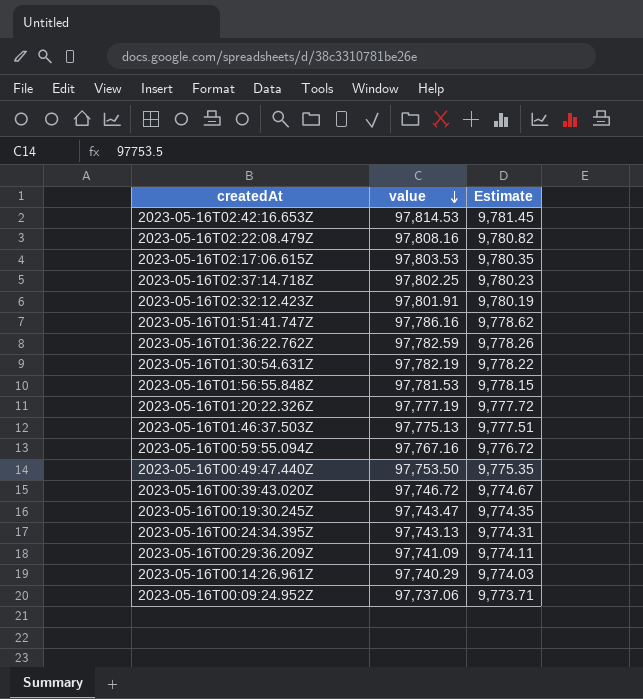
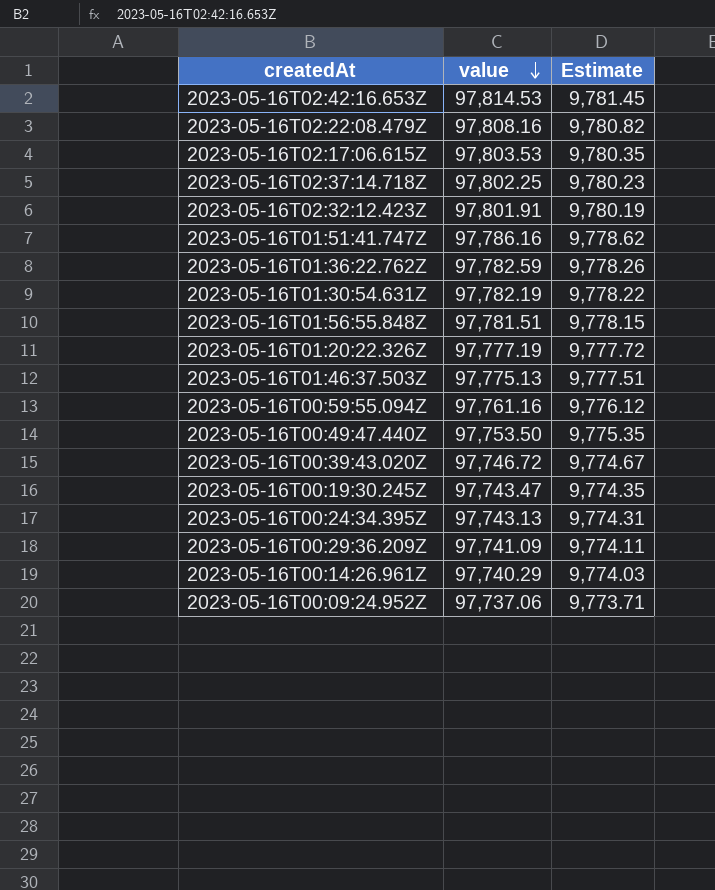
2023-05-16T01:56:55.848Z | value: 97,781.53 -> 97,781.51
2023-05-16T00:59:55.094Z | value: 97,767.16 -> 97,761.16
2023-05-16T00:59:55.094Z | Estimate: 9,776.72 -> 9,776.12

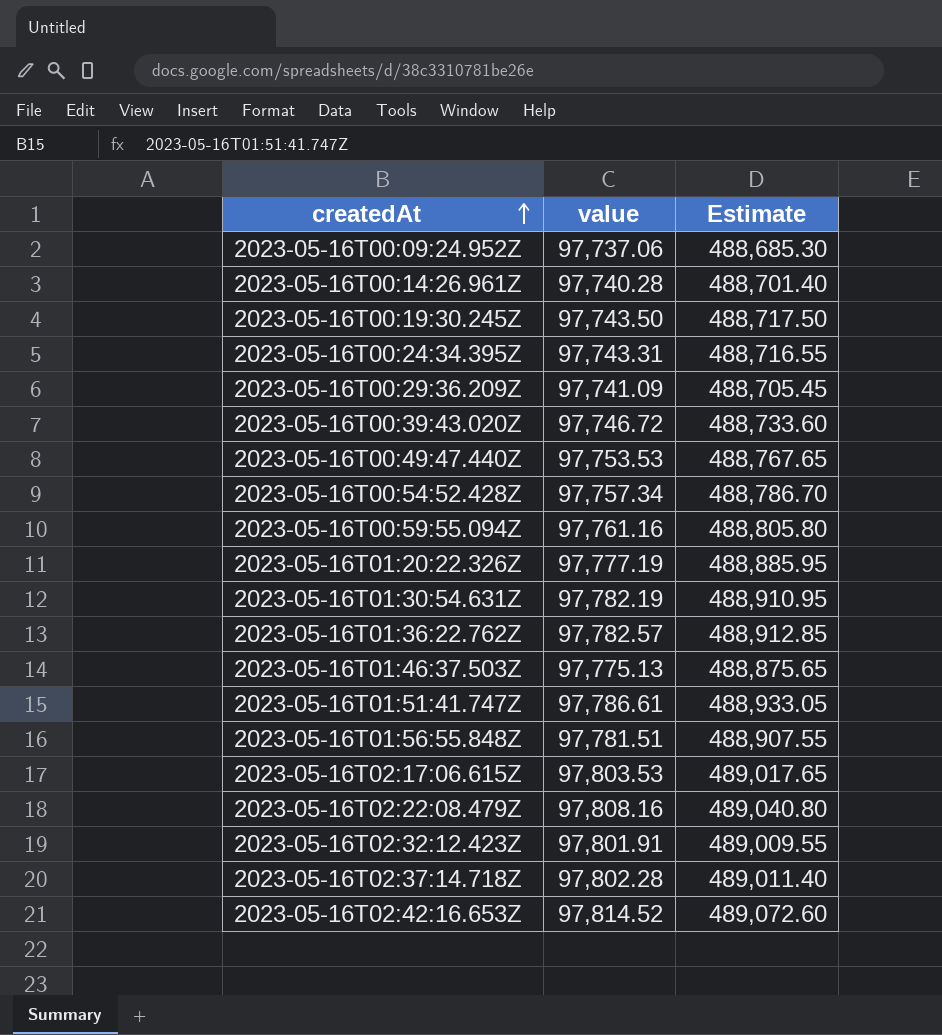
row order: value descending -> createdAt ascending
column Estimate | formula: [value] * 0.1 -> [value] * 5
2023-05-16T00:14:26.961Z | value: 97,740.29 -> 97,740.28
2023-05-16T00:19:30.245Z | value: 97,743.47 -> 97,743.50
2023-05-16T00:24:34.395Z | value: 97,743.13 -> 97,743.31
2023-05-16T00:49:47.440Z | value: 97,753.50 -> 97,753.53
row 2023-05-16T00:54:52.428Z: none -> 97,757.34 | 488,786.70
2023-05-16T01:36:22.762Z | value: 97,782.59 -> 97,782.57
2023-05-16T01:51:41.747Z | value: 97,786.16 -> 97,786.61
2023-05-16T02:37:14.718Z | value: 97,802.25 -> 97,802.28
2023-05-16T02:42:16.653Z | value: 97,814.53 -> 97,814.52

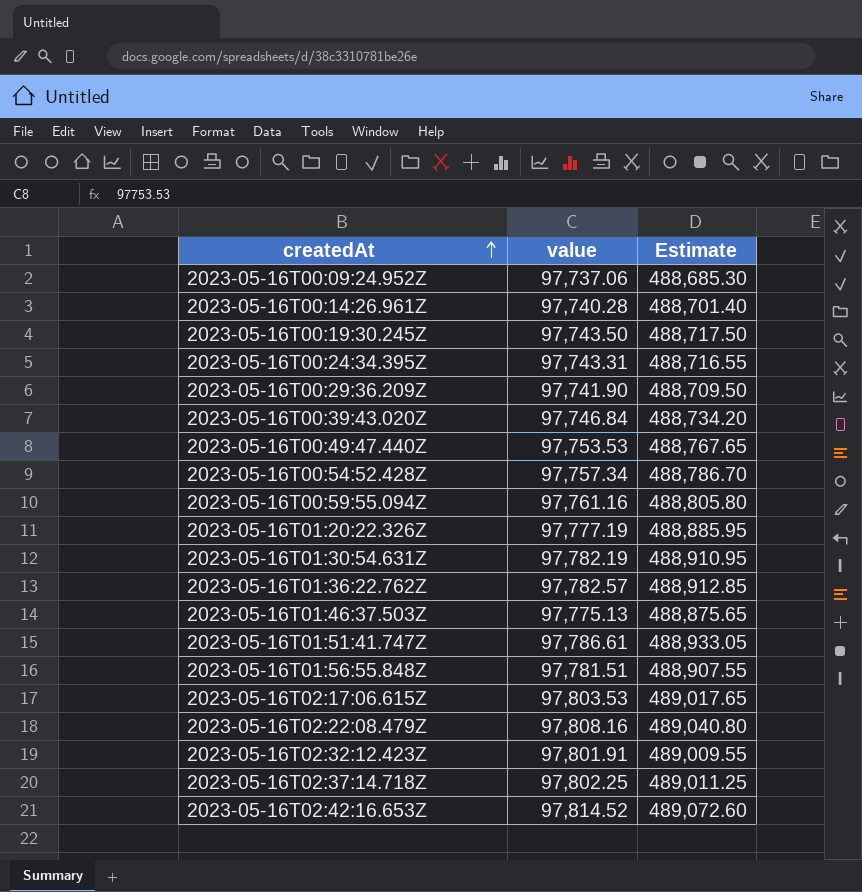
2023-05-16T00:29:36.209Z | value: 97,741.09 -> 97,741.90
2023-05-16T00:29:36.209Z | Estimate: 488,705.45 -> 488,709.50
2023-05-16T00:39:43.020Z | value: 97,746.72 -> 97,746.84
2023-05-16T00:39:43.020Z | Estimate: 488,733.60 -> 488,734.20
2023-05-16T02:37:14.718Z | value: 97,802.28 -> 97,802.25
2023-05-16T02:37:14.718Z | Estimate: 489,011.40 -> 489,011.25

